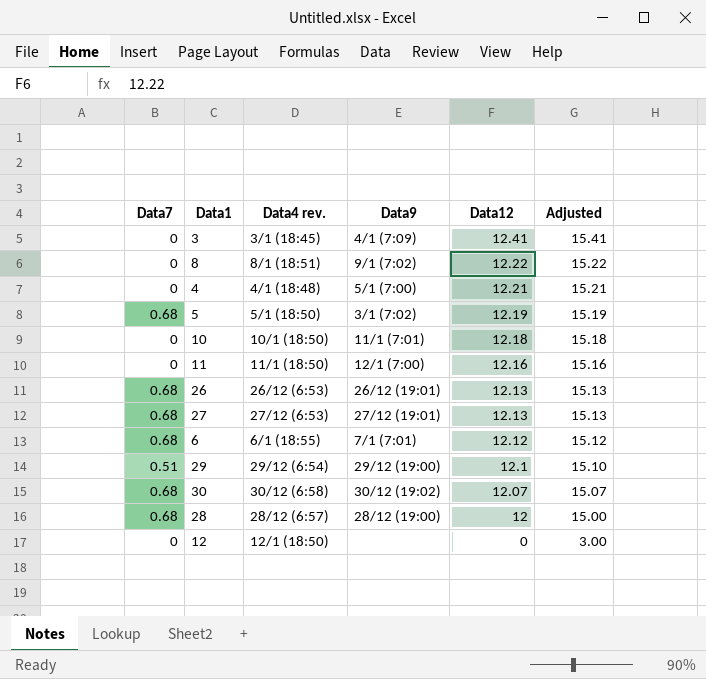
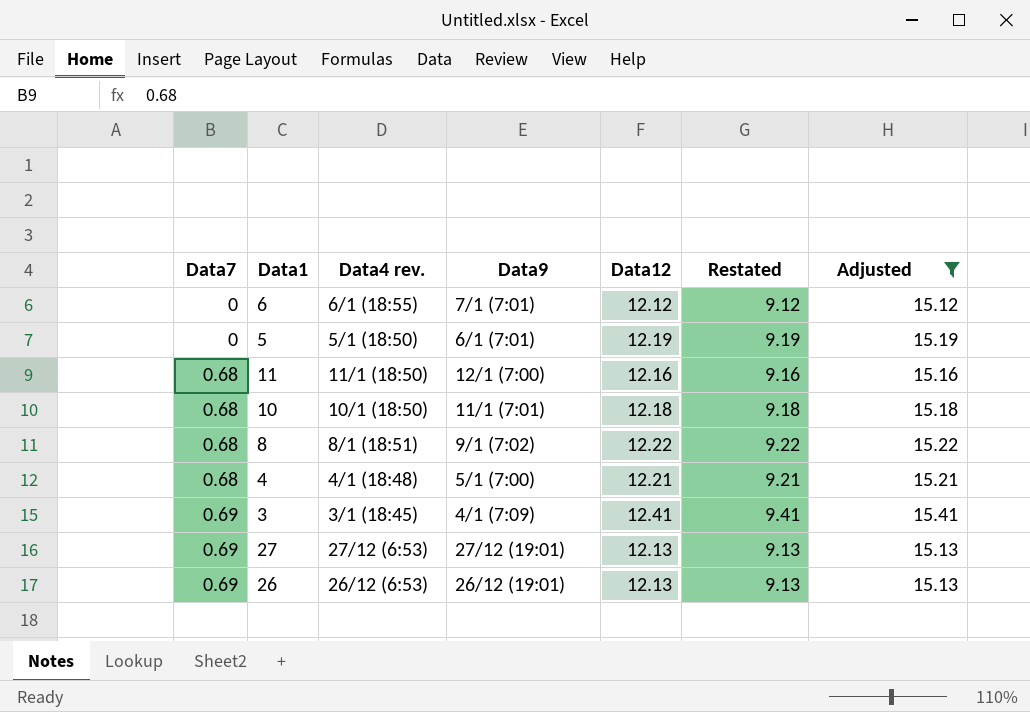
filter: none -> Adjusted >= 15.12
row order: Data12 descending -> Data7 ascending
column Restated | formula: none -> [Data12] - 3
6 | Data7: 0.68 -> 0
5 | Data7: 0.68 -> 0
5 | Data9: 3/1 (7:02) -> 6/1 (7:01)
11 | Data7: 0 -> 0.68
10 | Data7: 0 -> 0.68
8 | Data7: 0 -> 0.68
4 | Data7: 0 -> 0.68
3 | Data7: 0 -> 0.69
27 | Data7: 0.68 -> 0.69
26 | Data7: 0.68 -> 0.69

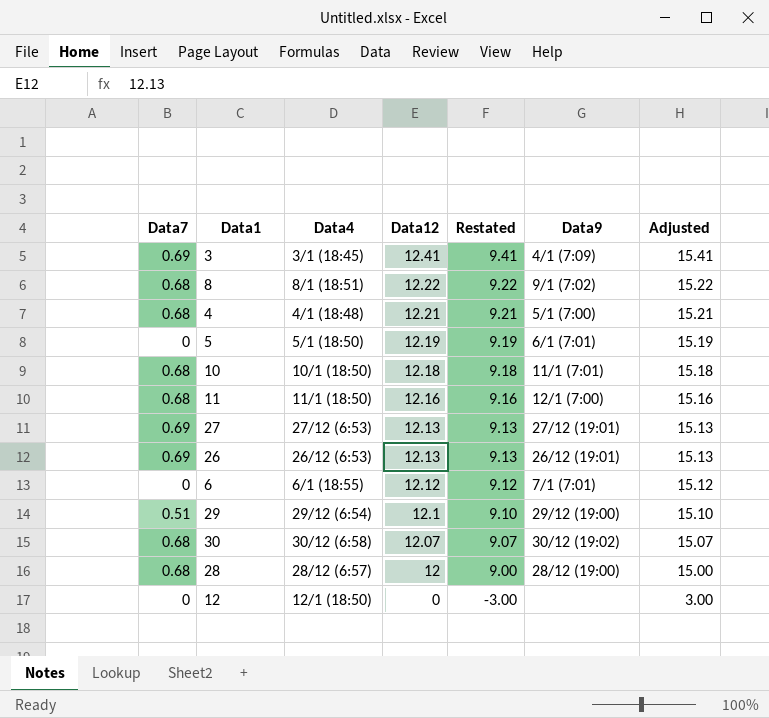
filter: Adjusted >= 15.12 -> none
row order: Data7 ascending -> Data12 descending
column name: Data4 rev. -> Data4
column Data9 | position: 4 -> 6

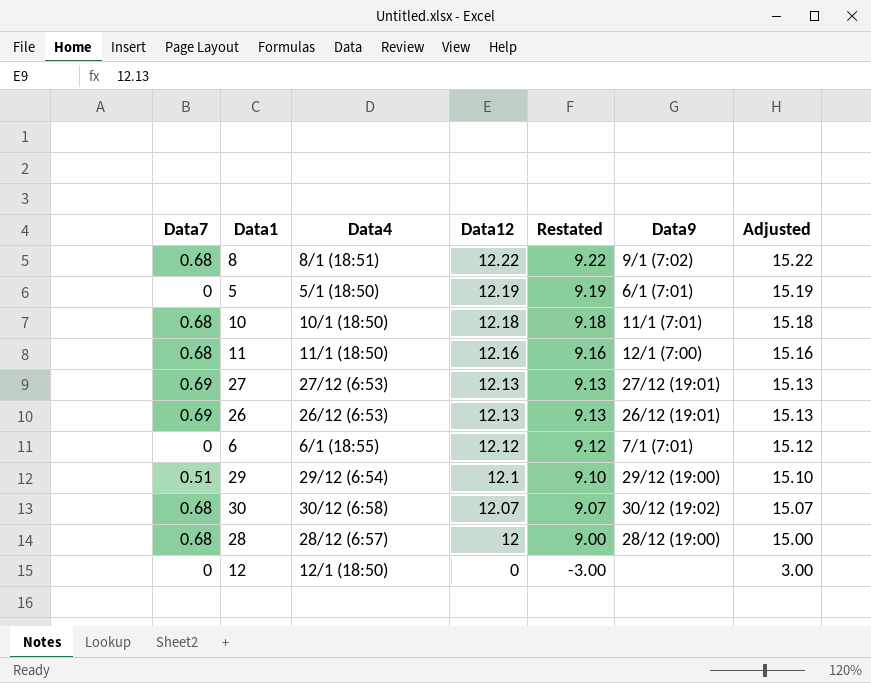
row 3: 0.69 | 3/1 (18:45) | 12.41 | 9.41 | 4/1 (7:09) | 15.41 -> none
row 4: 0.68 | 4/1 (18:48) | 12.21 | 9.21 | 5/1 (7:00) | 15.21 -> none

